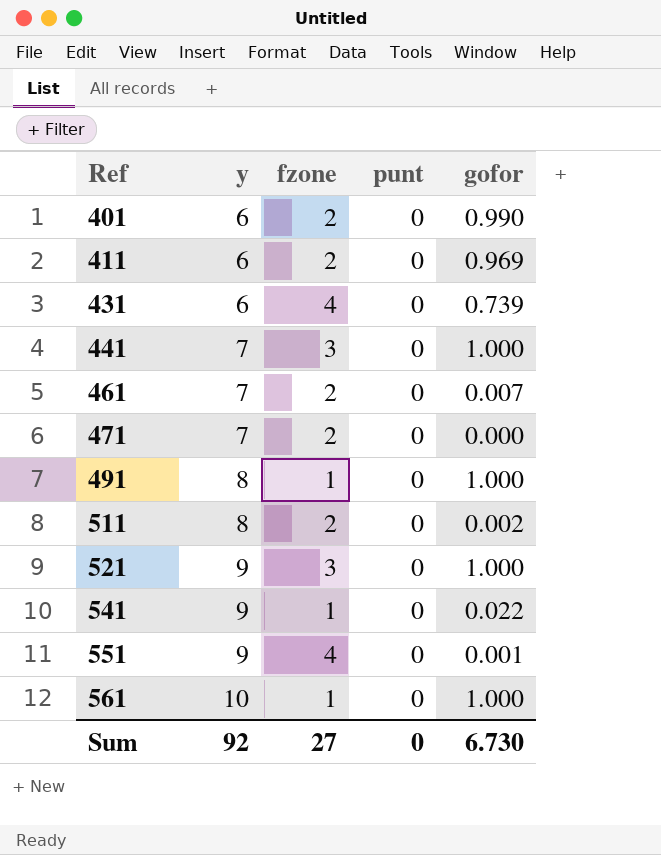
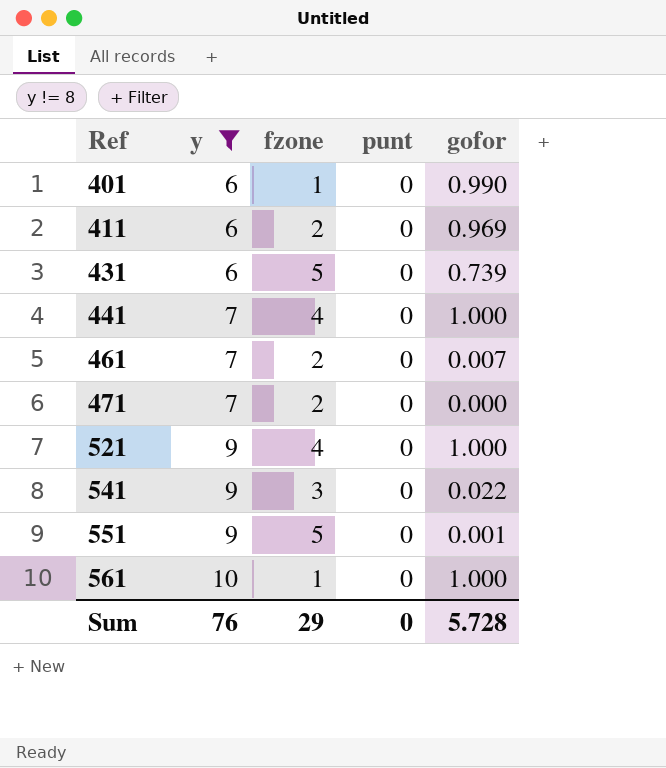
filter: none -> y != 8
401 | fzone: 2 -> 1
431 | fzone: 4 -> 5
441 | fzone: 3 -> 4
521 | fzone: 3 -> 4
541 | fzone: 1 -> 3
551 | fzone: 4 -> 5
Sum | y: 92 -> 76
Sum | fzone: 27 -> 29
Sum | gofor: 6.730 -> 5.728

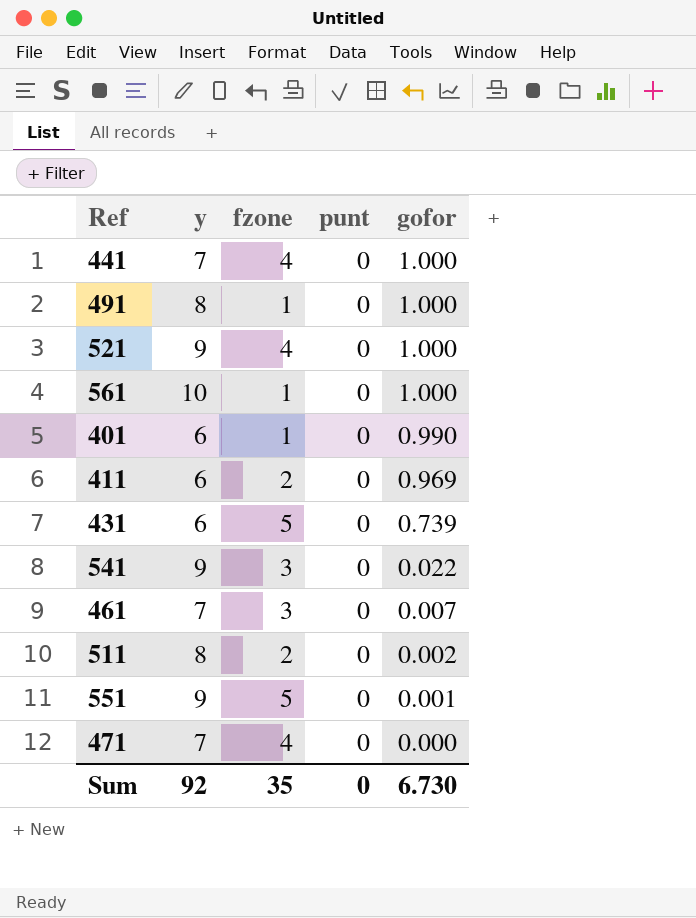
filter: y != 8 -> none
row order: Ref ascending -> gofor descending
461 | fzone: 2 -> 3
471 | fzone: 2 -> 4
Sum | y: 76 -> 92
Sum | fzone: 29 -> 35
Sum | gofor: 5.728 -> 6.730

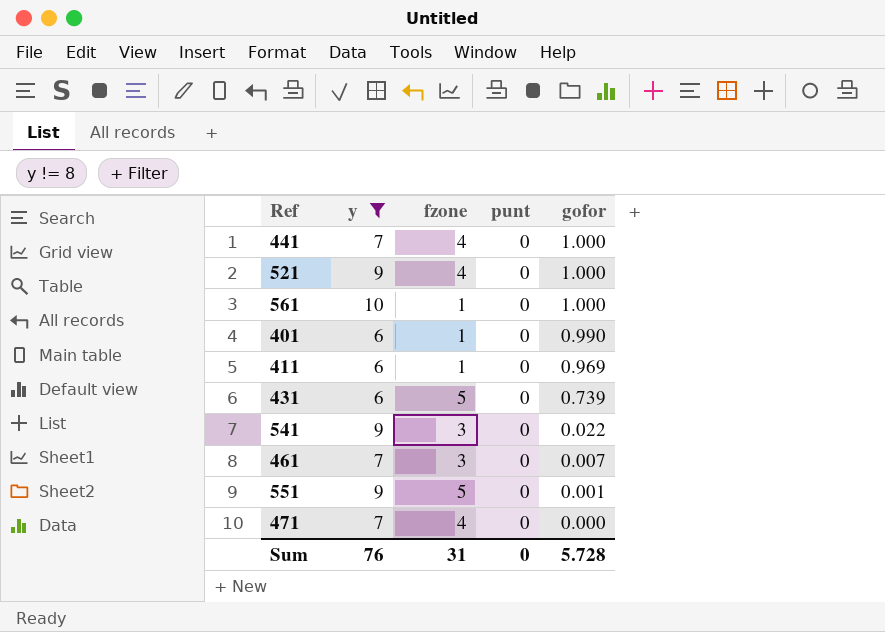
filter: none -> y != 8
411 | fzone: 2 -> 1
Sum | y: 92 -> 76
Sum | fzone: 35 -> 31
Sum | gofor: 6.730 -> 5.728

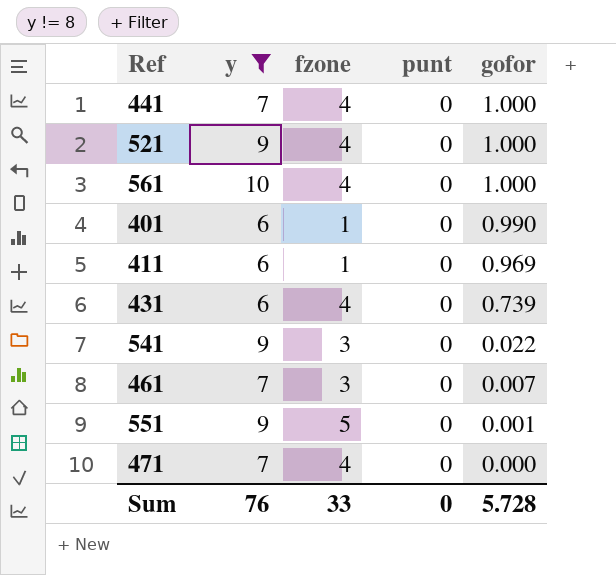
561 | fzone: 1 -> 4
431 | fzone: 5 -> 4
Sum | fzone: 31 -> 33

